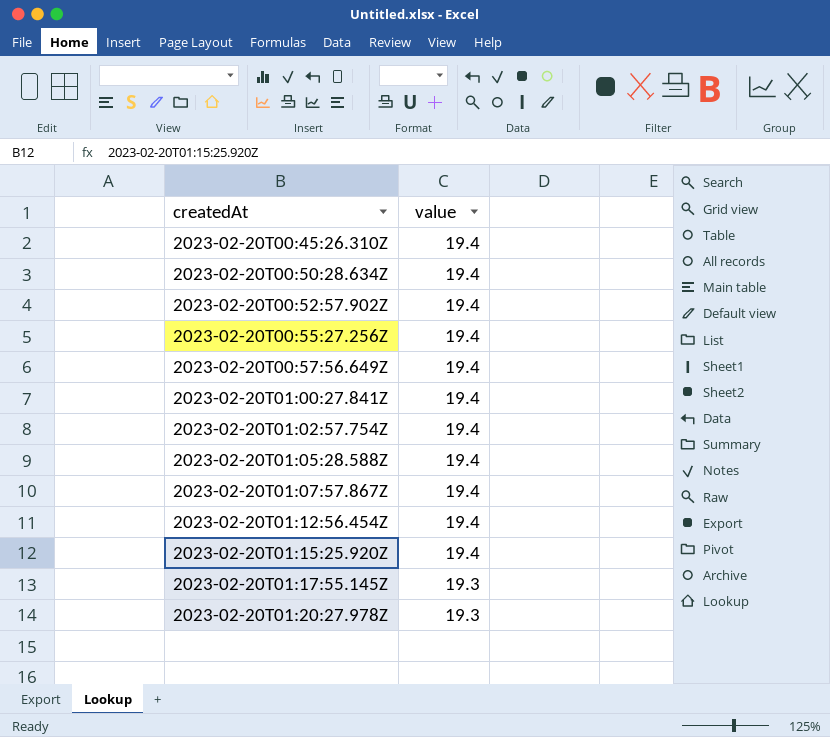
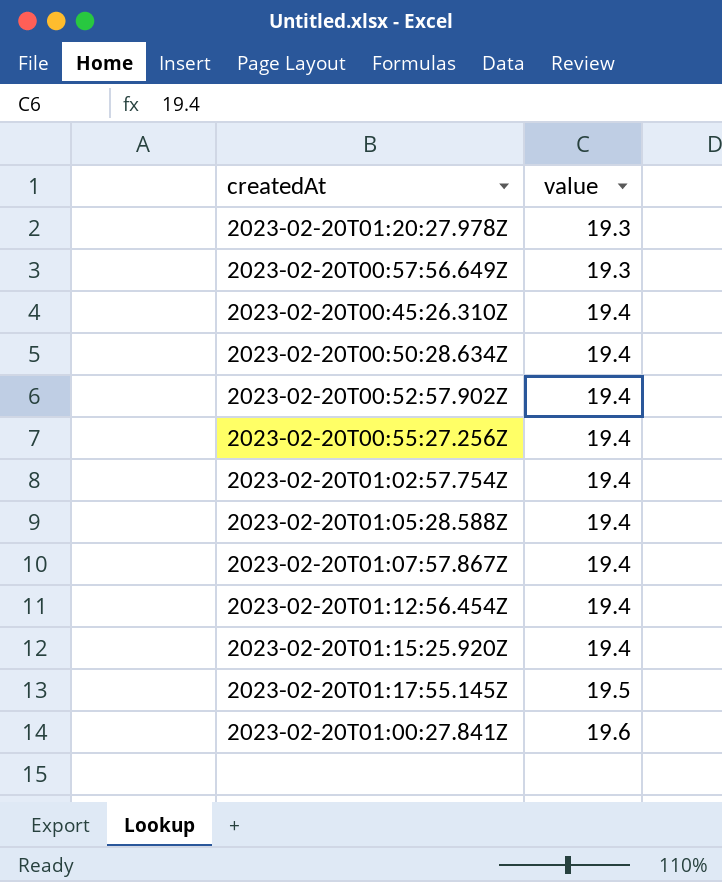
row order: createdAt ascending -> value ascending
2023-02-20T00:57:56.649Z | value: 19.4 -> 19.3
2023-02-20T01:17:55.145Z | value: 19.3 -> 19.5
2023-02-20T01:00:27.841Z | value: 19.4 -> 19.6

